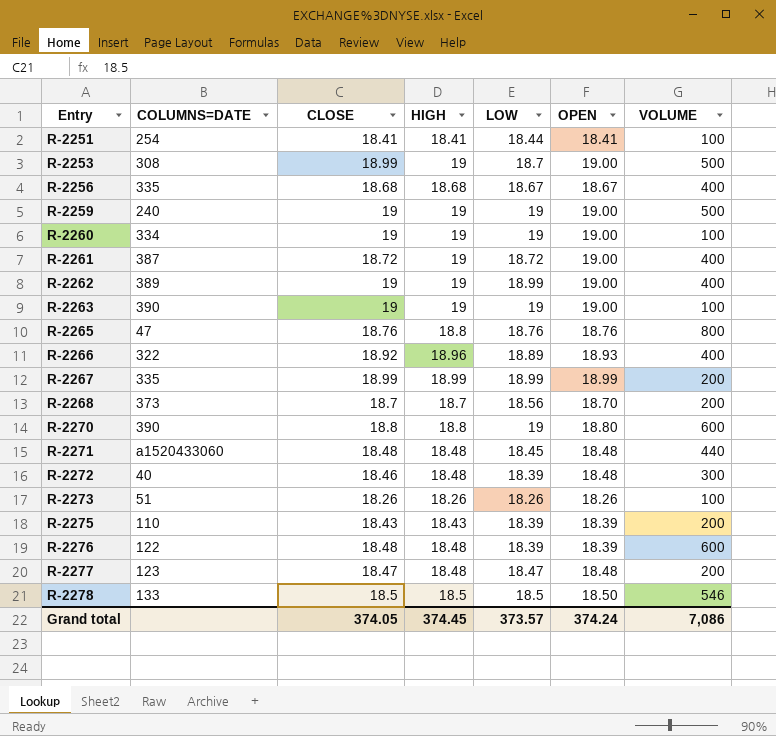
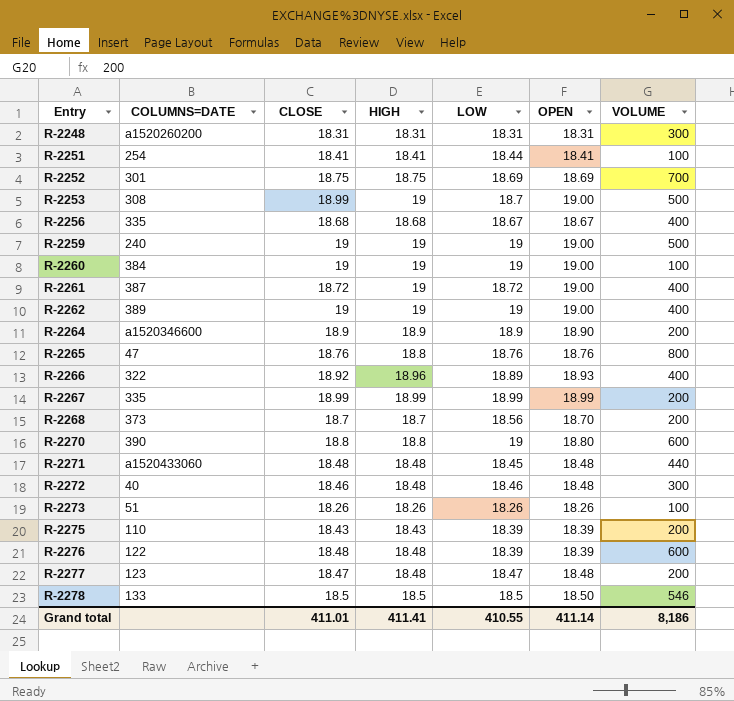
row R-2263: 390 | 19 | 19 | 19 | 19.00 | 100 -> none
row R-2248: none -> a1520260200 | 18.31 | 18.31 | 18.31 | 18.31 | 300
row R-2252: none -> 301 | 18.75 | 18.75 | 18.69 | 18.69 | 700
R-2260 | COLUMNS=DATE: 334 -> 384
R-2262 | LOW: 18.99 -> 19
row R-2264: none -> a1520346600 | 18.9 | 18.9 | 18.9 | 18.90 | 200
R-2272 | LOW: 18.39 -> 18.46
Grand total | CLOSE: 374.05 -> 411.01
Grand total | HIGH: 374.45 -> 411.41
Grand total | LOW: 373.57 -> 410.55
Grand total | OPEN: 374.24 -> 411.14
Grand total | VOLUME: 7,086 -> 8,186

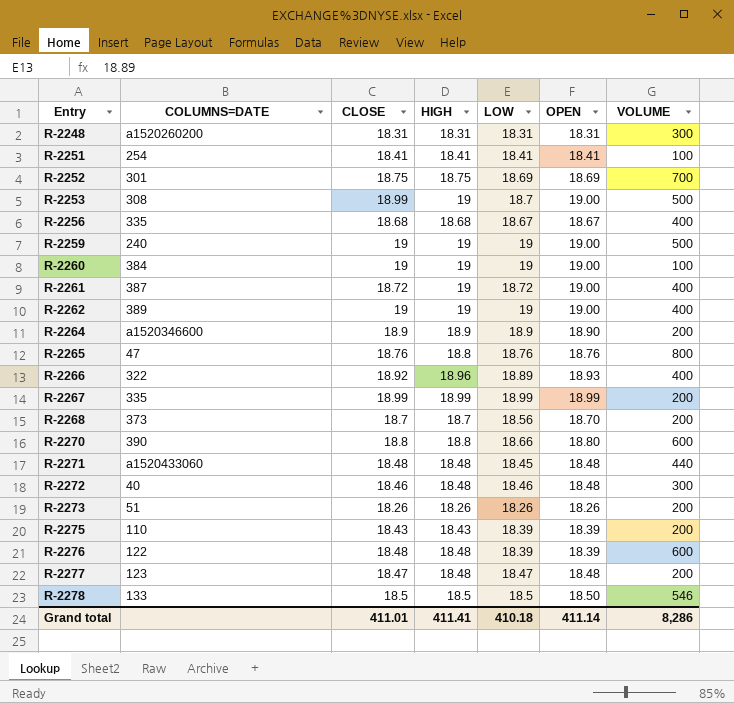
R-2251 | LOW: 18.44 -> 18.41
R-2270 | LOW: 19 -> 18.66
R-2273 | VOLUME: 100 -> 200
Grand total | LOW: 410.55 -> 410.18
Grand total | VOLUME: 8,186 -> 8,286

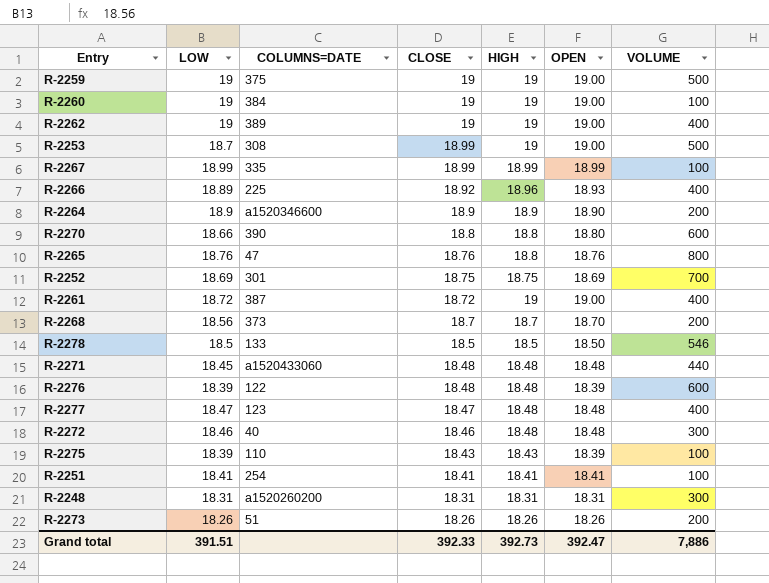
row order: Entry ascending -> CLOSE descending
column LOW | position: 5 -> 2
row R-2256: 335 | 18.68 | 18.68 | 18.67 | 18.67 | 400 -> none
R-2259 | COLUMNS=DATE: 240 -> 375
R-2267 | VOLUME: 200 -> 100
R-2266 | COLUMNS=DATE: 322 -> 225
R-2277 | VOLUME: 200 -> 400
R-2275 | VOLUME: 200 -> 100
Grand total | LOW: 410.18 -> 391.51
Grand total | CLOSE: 411.01 -> 392.33
Grand total | HIGH: 411.41 -> 392.73
Grand total | OPEN: 411.14 -> 392.47
Grand total | VOLUME: 8,286 -> 7,886

